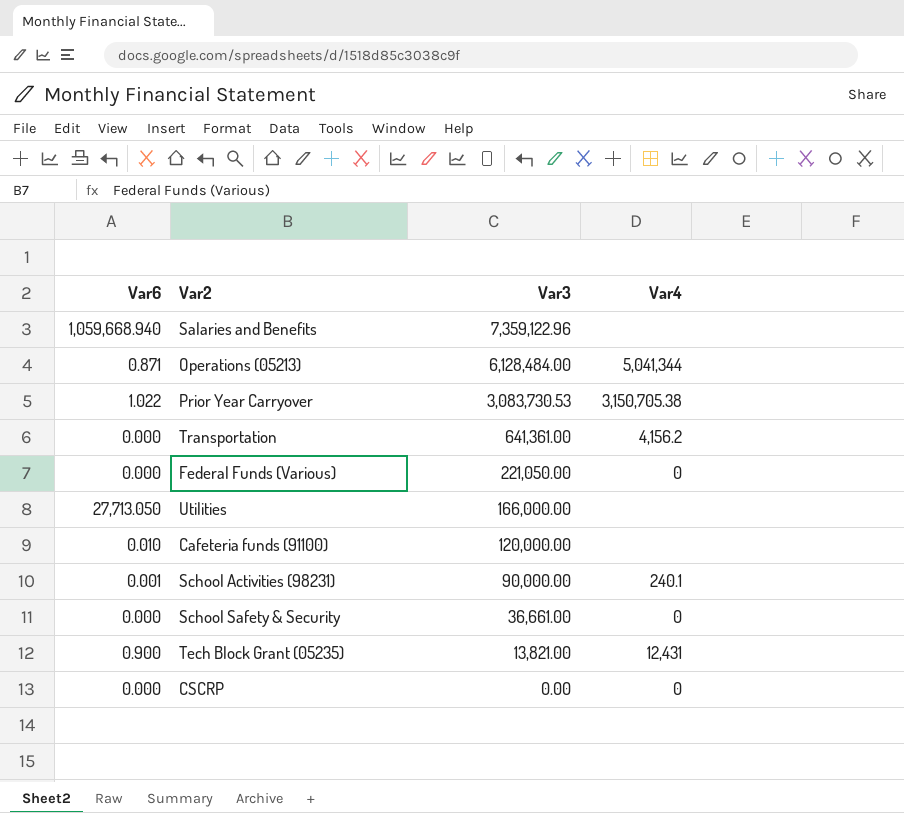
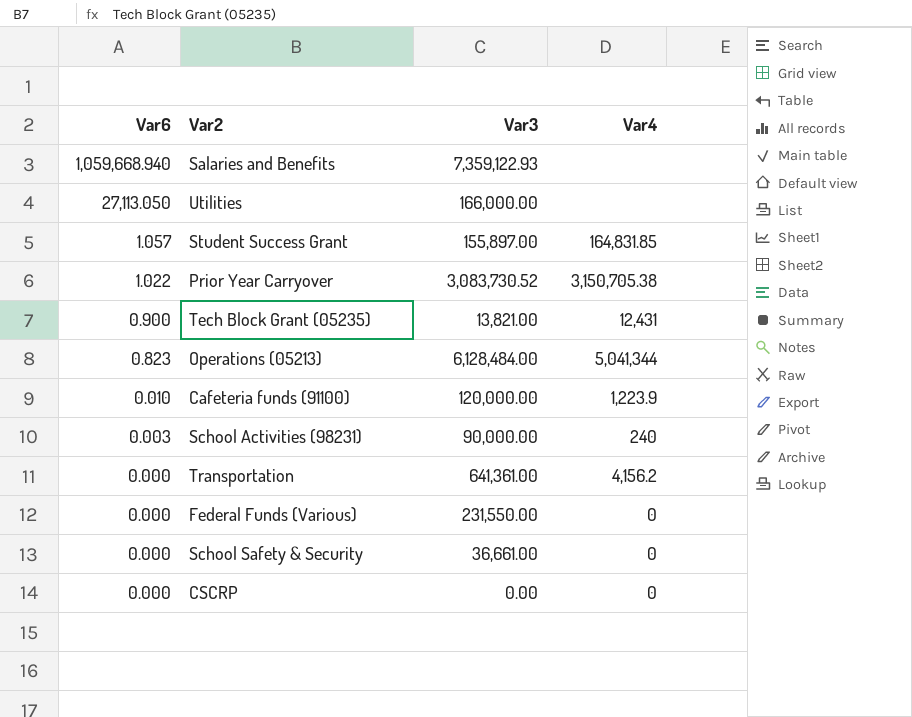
row order: Var3 descending -> Var6 descending
Salaries and Benefits | Var3: 7,359,122.96 -> 7,359,122.93
Utilities | Var6: 27,713.050 -> 27,113.050
row Student Success Grant: none -> 1.057 | 155,897.00 | 164,831.85
Prior Year Carryover | Var3: 3,083,730.53 -> 3,083,730.52
Operations (05213) | Var6: 0.871 -> 0.823
Cafeteria funds (91100) | Var4: none -> 1,223.9
School Activities (98231) | Var6: 0.001 -> 0.003
School Activities (98231) | Var4: 240.1 -> 240
Federal Funds (Various) | Var3: 221,050.00 -> 231,550.00

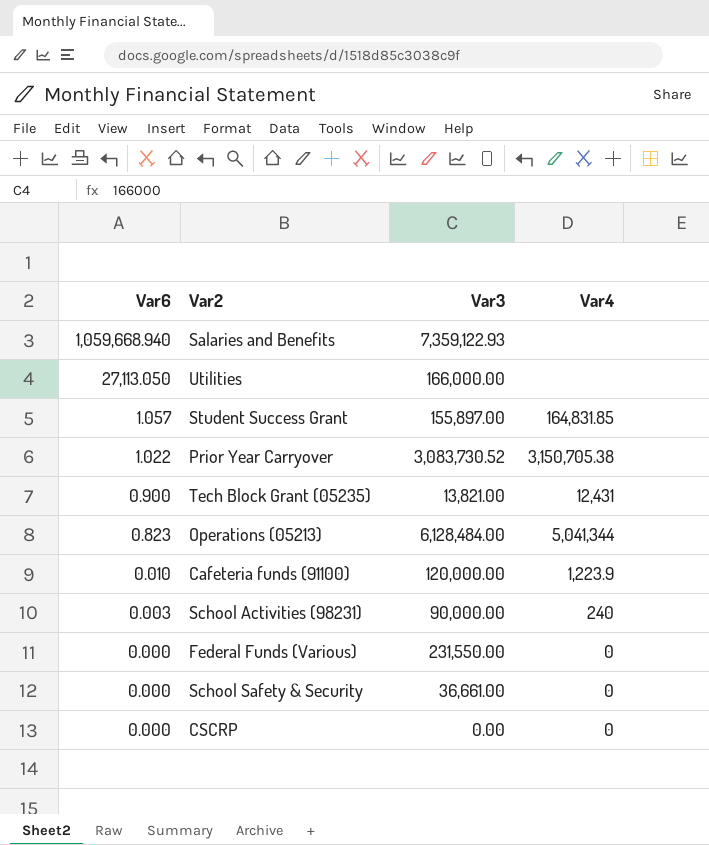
row Transportation: 0.000 | 641,361.00 | 4,156.2 -> none

